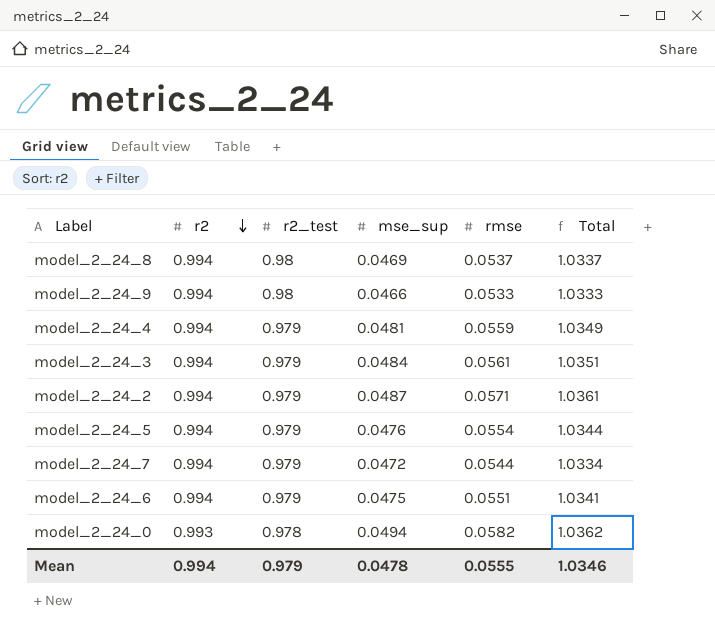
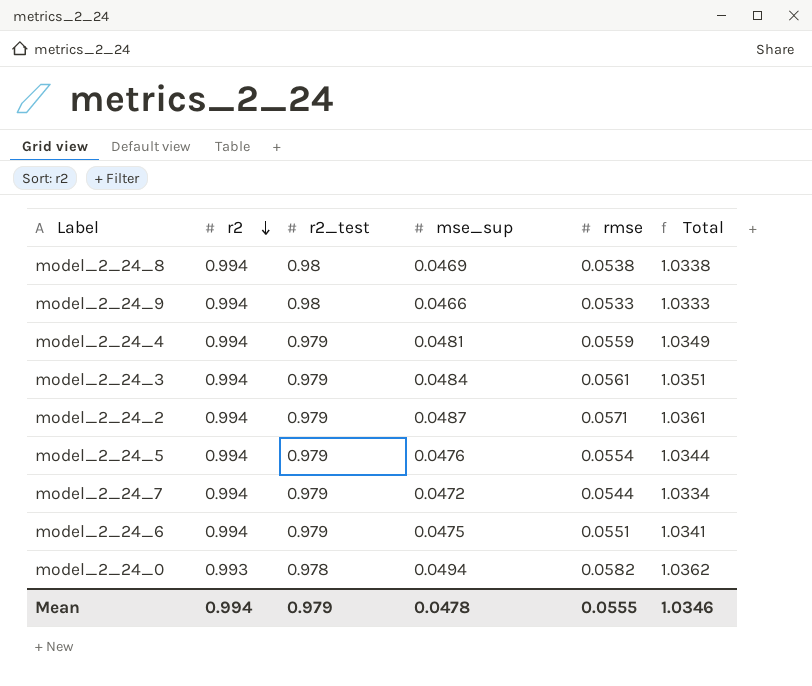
model_2_24_8 | rmse: 0.0537 -> 0.0538
model_2_24_8 | Total: 1.0337 -> 1.0338

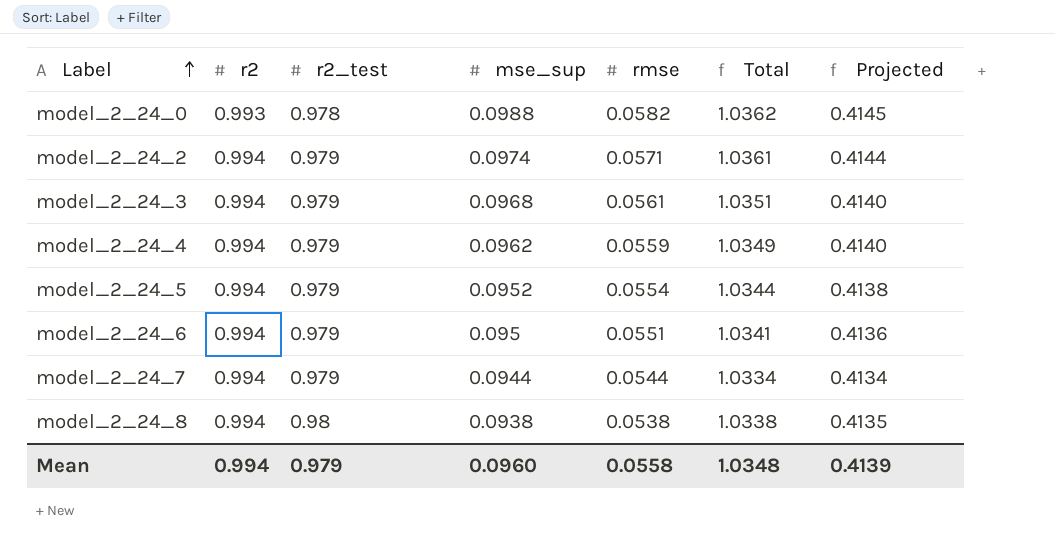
row order: r2 descending -> Label ascending
column Projected | formula: none -> [Total] * 0.4
row model_2_24_9: 0.994 | 0.98 | 0.0466 | 0.0533 | 1.0333 -> none
model_2_24_0 | mse_sup: 0.0494 -> 0.0988
model_2_24_2 | mse_sup: 0.0487 -> 0.0974
model_2_24_3 | mse_sup: 0.0484 -> 0.0968
model_2_24_4 | mse_sup: 0.0481 -> 0.0962
model_2_24_5 | mse_sup: 0.0476 -> 0.0952
model_2_24_6 | mse_sup: 0.0475 -> 0.095
model_2_24_7 | mse_sup: 0.0472 -> 0.0944
model_2_24_8 | mse_sup: 0.0469 -> 0.0938
Mean | mse_sup: 0.0478 -> 0.0960
Mean | rmse: 0.0555 -> 0.0558
Mean | Total: 1.0346 -> 1.0348

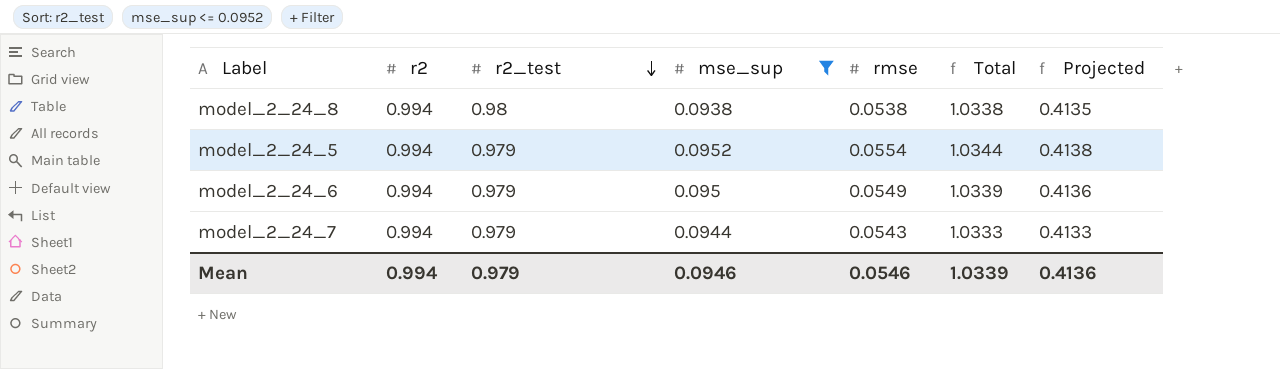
filter: none -> mse_sup <= 0.0952
row order: Label ascending -> r2_test descending
model_2_24_6 | rmse: 0.0551 -> 0.0549
model_2_24_6 | Total: 1.0341 -> 1.0339
model_2_24_7 | rmse: 0.0544 -> 0.0543
model_2_24_7 | Total: 1.0334 -> 1.0333
model_2_24_7 | Projected: 0.4134 -> 0.4133
Mean | mse_sup: 0.0960 -> 0.0946
Mean | rmse: 0.0558 -> 0.0546
Mean | Total: 1.0348 -> 1.0339
Mean | Projected: 0.4139 -> 0.4136

